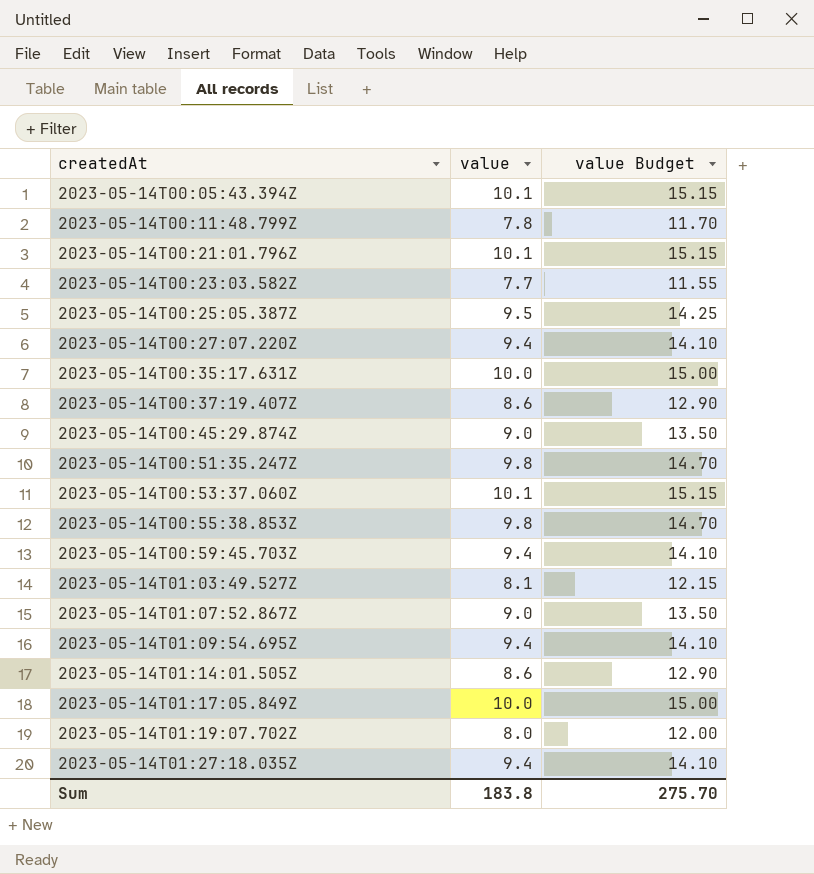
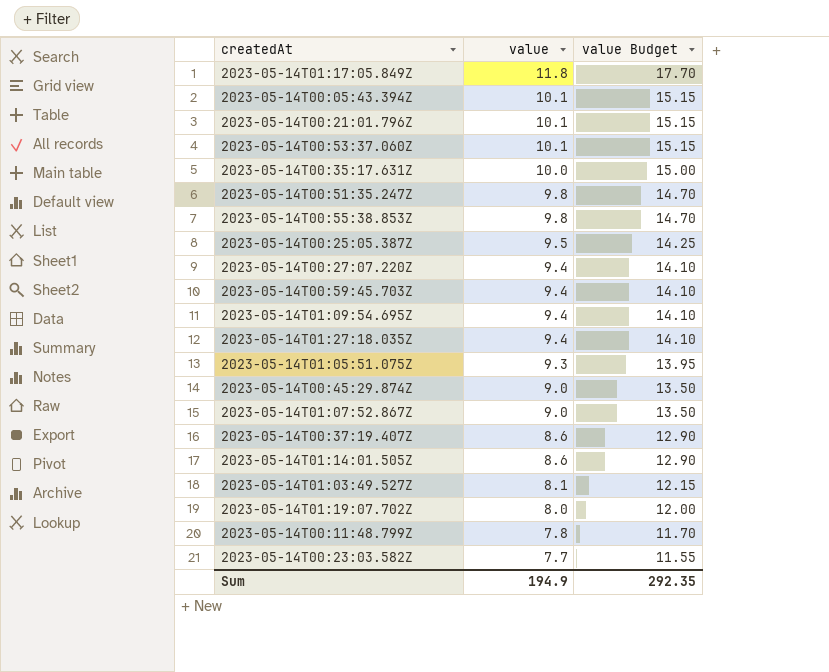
row order: createdAt ascending -> value descending
2023-05-14T01:17:05.849Z | value: 10.0 -> 11.8
2023-05-14T01:17:05.849Z | value Budget: 15.00 -> 17.70
row 2023-05-14T01:05:51.075Z: none -> 9.3 | 13.95
Sum | value: 183.8 -> 194.9
Sum | value Budget: 275.70 -> 292.35

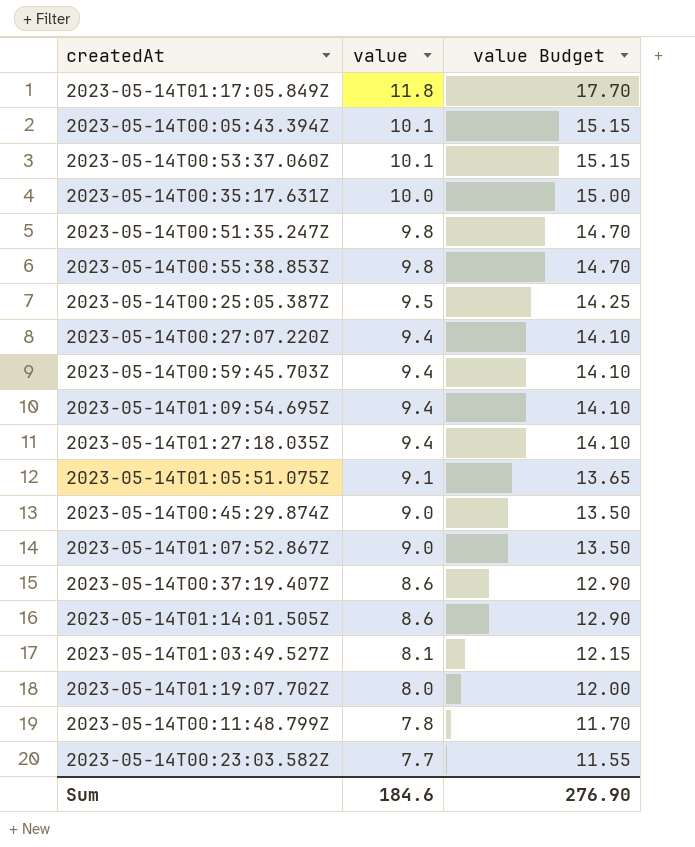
row 2023-05-14T00:21:01.796Z: 10.1 | 15.15 -> none
2023-05-14T01:05:51.075Z | value: 9.3 -> 9.1
2023-05-14T01:05:51.075Z | value Budget: 13.95 -> 13.65
Sum | value: 194.9 -> 184.6
Sum | value Budget: 292.35 -> 276.90

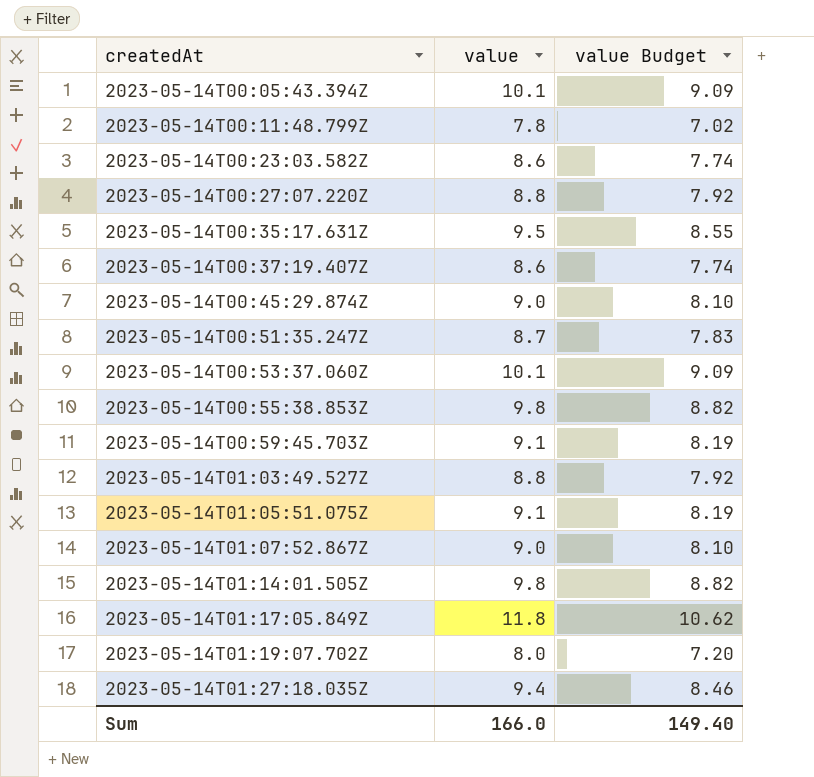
row order: value descending -> createdAt ascending
column value Budget | formula: [value] * 1.5 -> [value] * 0.9
row 2023-05-14T00:25:05.387Z: 9.5 | 14.25 -> none
row 2023-05-14T01:09:54.695Z: 9.4 | 14.10 -> none
2023-05-14T00:23:03.582Z | value: 7.7 -> 8.6
2023-05-14T00:27:07.220Z | value: 9.4 -> 8.8
2023-05-14T00:35:17.631Z | value: 10.0 -> 9.5
2023-05-14T00:51:35.247Z | value: 9.8 -> 8.7
2023-05-14T00:59:45.703Z | value: 9.4 -> 9.1
2023-05-14T01:03:49.527Z | value: 8.1 -> 8.8
2023-05-14T01:14:01.505Z | value: 8.6 -> 9.8
Sum | value: 184.6 -> 166.0
Sum | value Budget: 276.90 -> 149.40

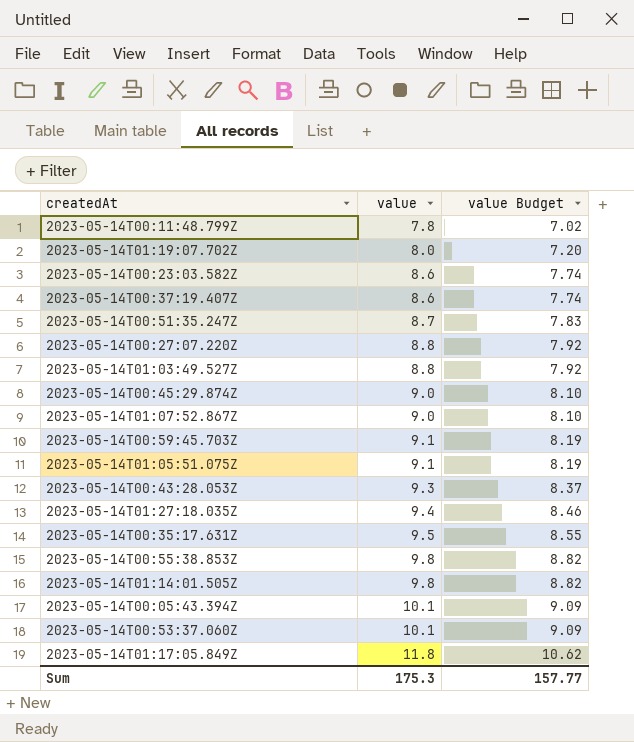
row order: createdAt ascending -> value ascending
row 2023-05-14T00:43:28.053Z: none -> 9.3 | 8.37
Sum | value: 166.0 -> 175.3
Sum | value Budget: 149.40 -> 157.77

